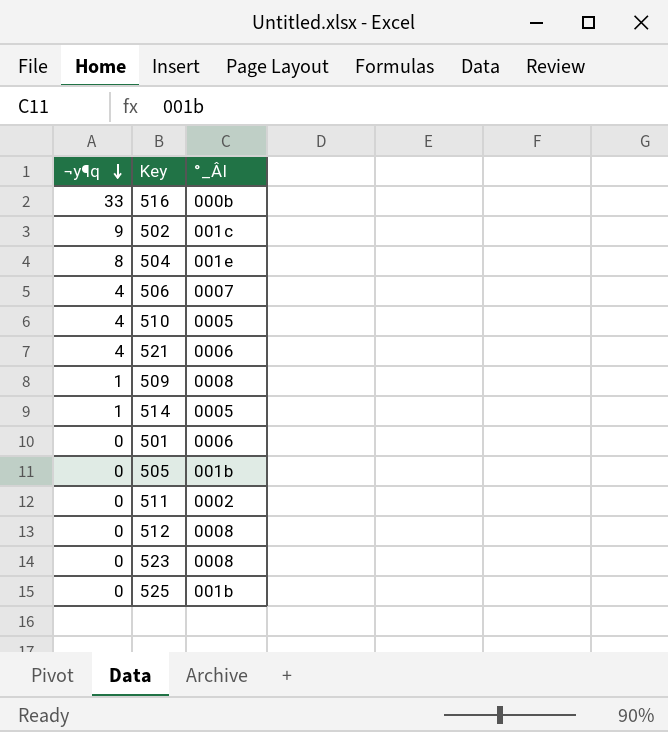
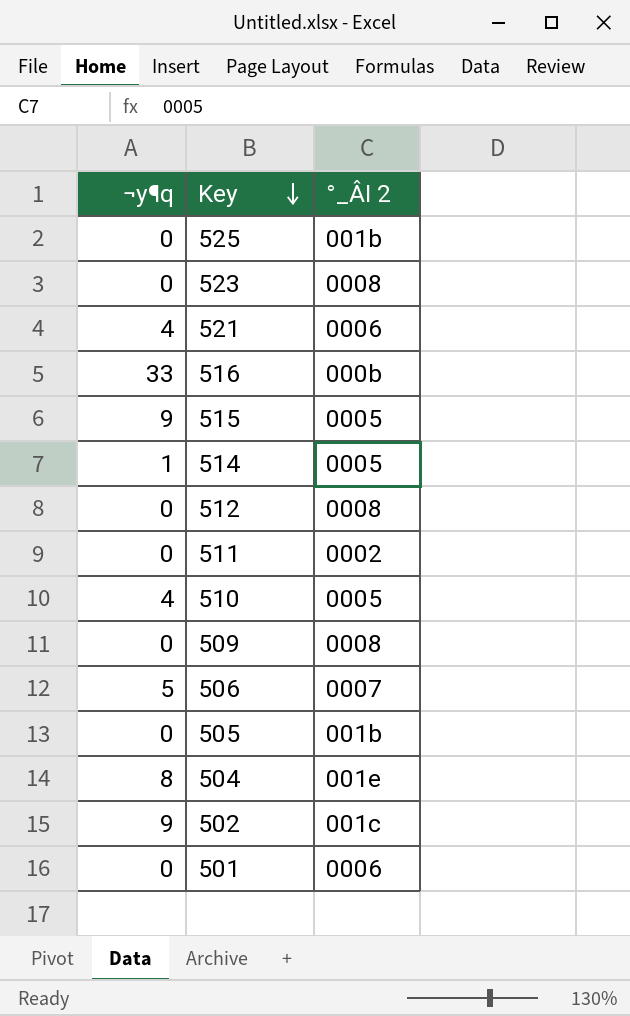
row order: ¬y¶q descending -> Key descending
column name: °_ÂI -> °_ÂI 2
row 515: none -> 9 | 0005
509 | ¬y¶q: 1 -> 0
506 | ¬y¶q: 4 -> 5

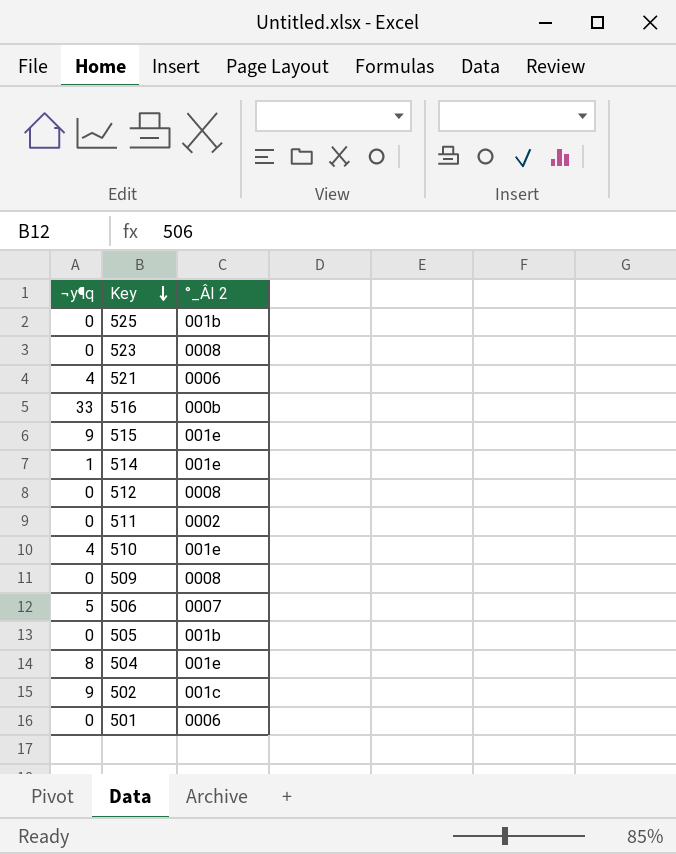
515 | °_ÂI 2: 0005 -> 001e
514 | °_ÂI 2: 0005 -> 001e
510 | °_ÂI 2: 0005 -> 001e

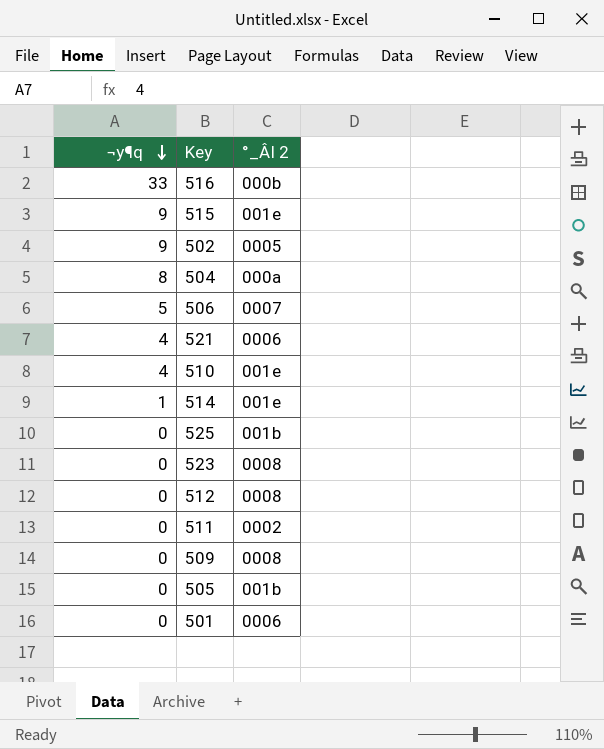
row order: Key descending -> ¬y¶q descending
502 | °_ÂI 2: 001c -> 0005
504 | °_ÂI 2: 001e -> 000a

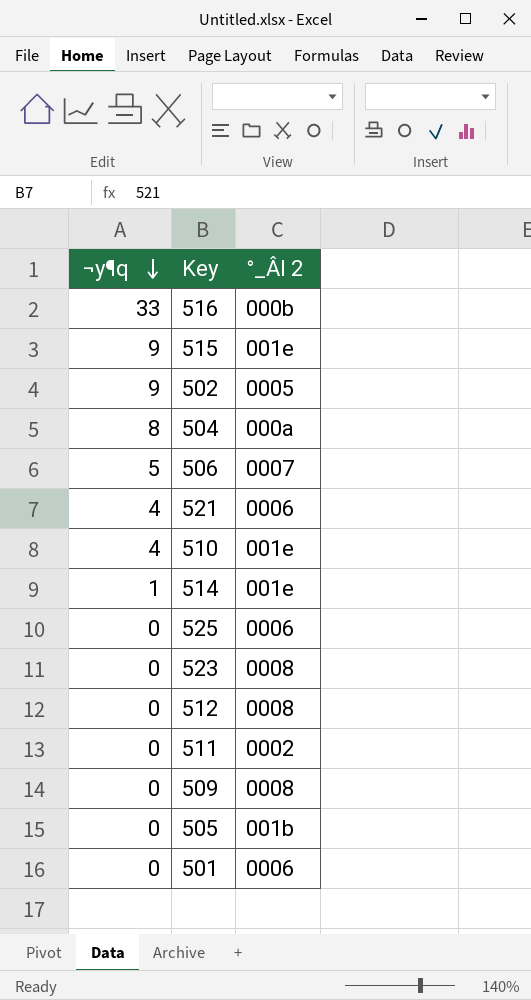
525 | °_ÂI 2: 001b -> 0006

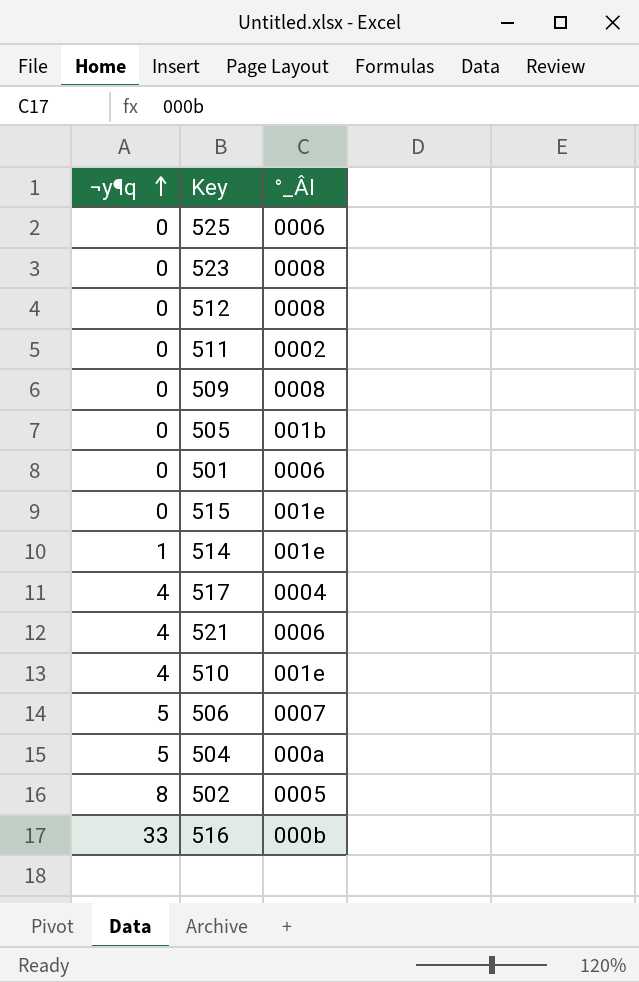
row order: ¬y¶q descending -> ¬y¶q ascending
column name: °_ÂI 2 -> °_ÂI
515 | ¬y¶q: 9 -> 0
row 517: none -> 4 | 0004
504 | ¬y¶q: 8 -> 5
502 | ¬y¶q: 9 -> 8

